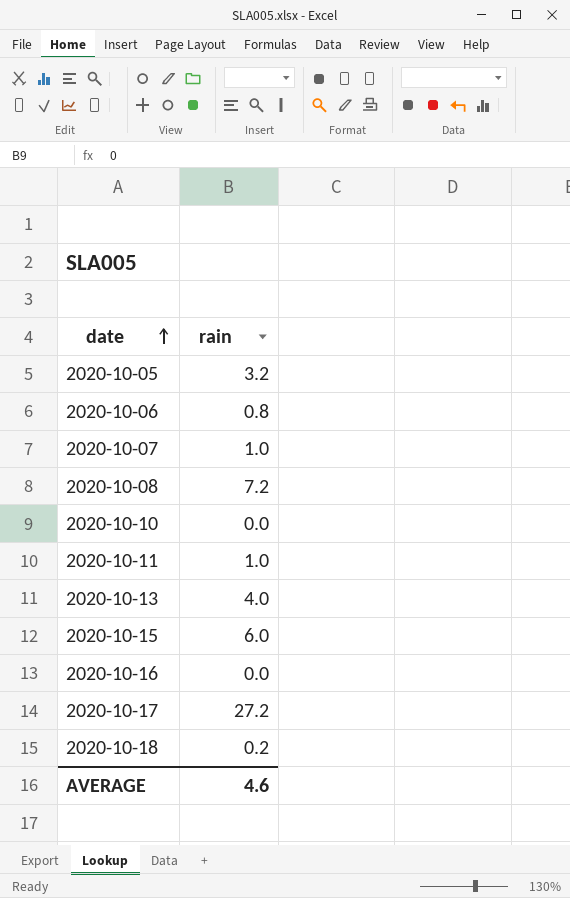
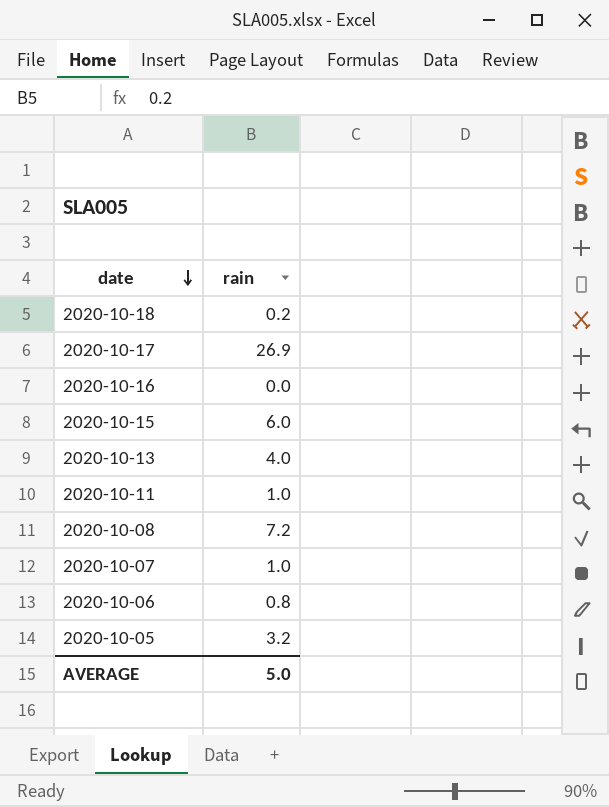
row order: date ascending -> date descending
row 2020-10-10: 0.0 -> none
2020-10-17 | rain: 27.2 -> 26.9
AVERAGE | rain: 4.6 -> 5.0

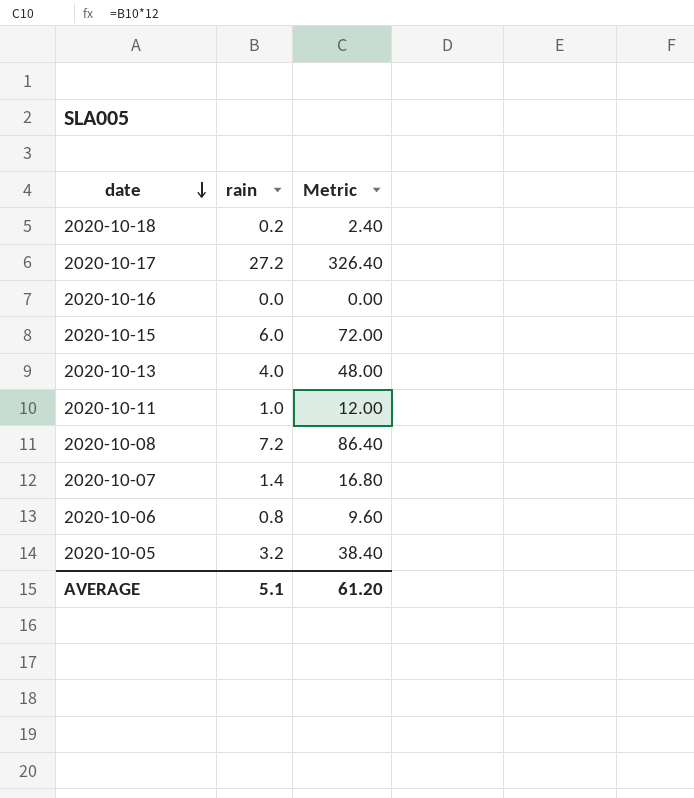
column Metric | formula: none -> [rain] * 12
2020-10-17 | rain: 26.9 -> 27.2
2020-10-07 | rain: 1.0 -> 1.4
AVERAGE | rain: 5.0 -> 5.1

